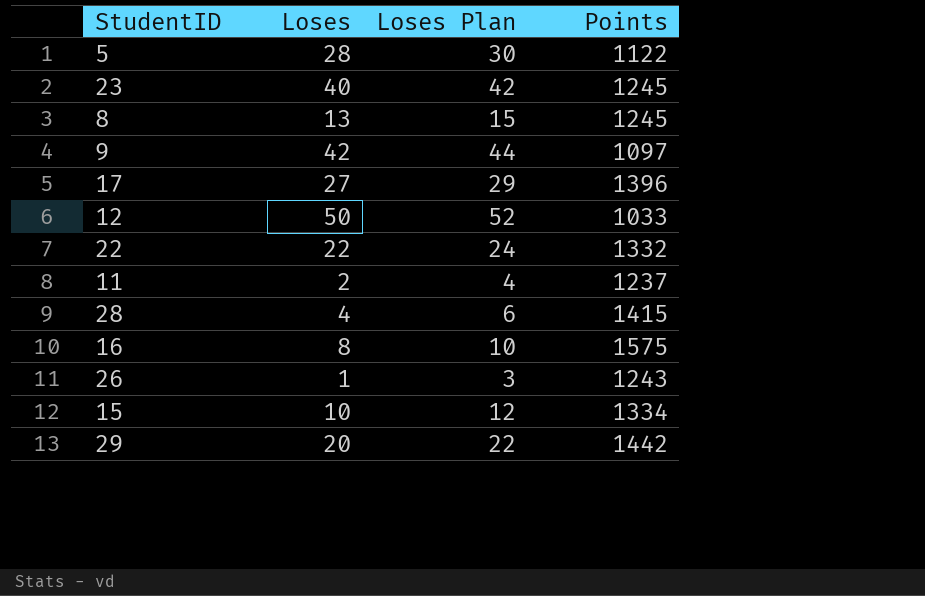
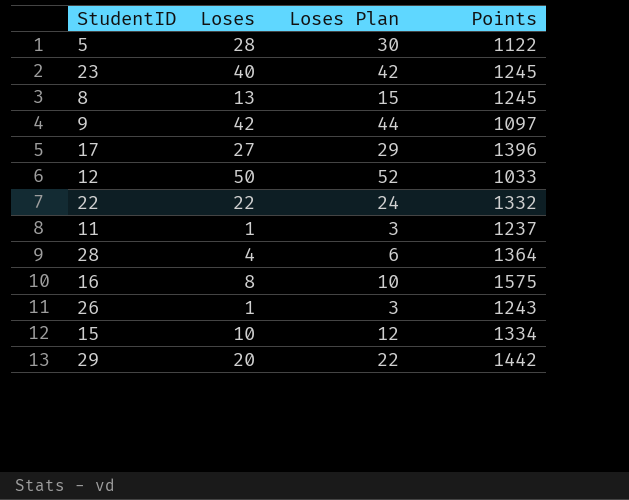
11 | Loses: 2 -> 1
11 | Loses Plan: 4 -> 3
28 | Points: 1415 -> 1364

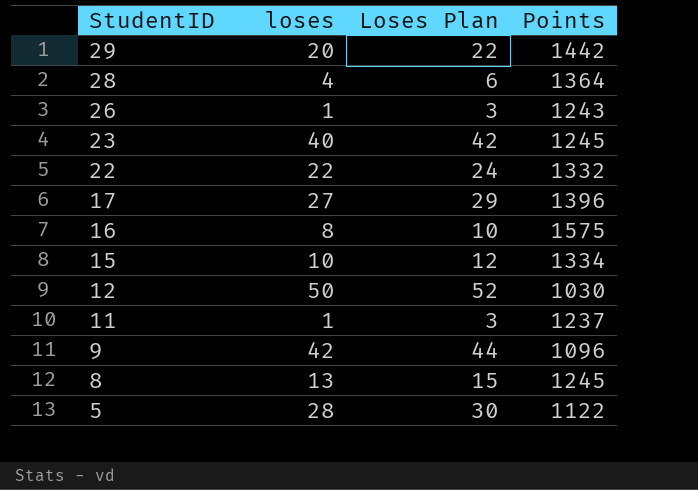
row order: none -> StudentID descending
column name: Loses -> loses
12 | Points: 1033 -> 1030
9 | Points: 1097 -> 1096

